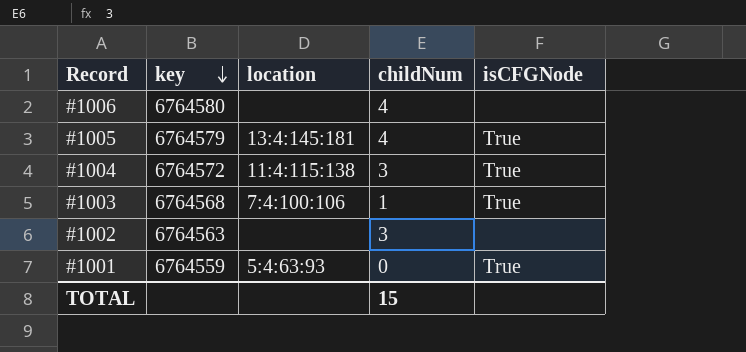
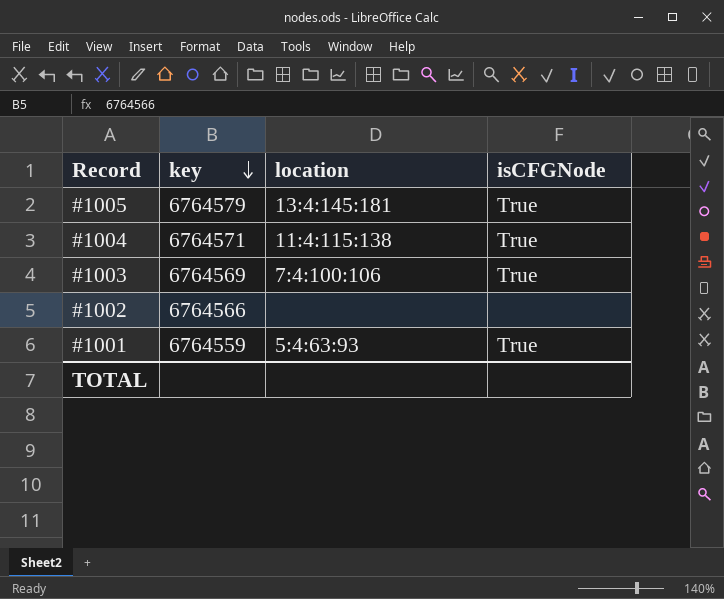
column childNum | position: 4 -> none
row #1006: 6764580 | none | 4 | none -> none
#1004 | key: 6764572 -> 6764571
#1003 | key: 6764568 -> 6764569
#1002 | key: 6764563 -> 6764566

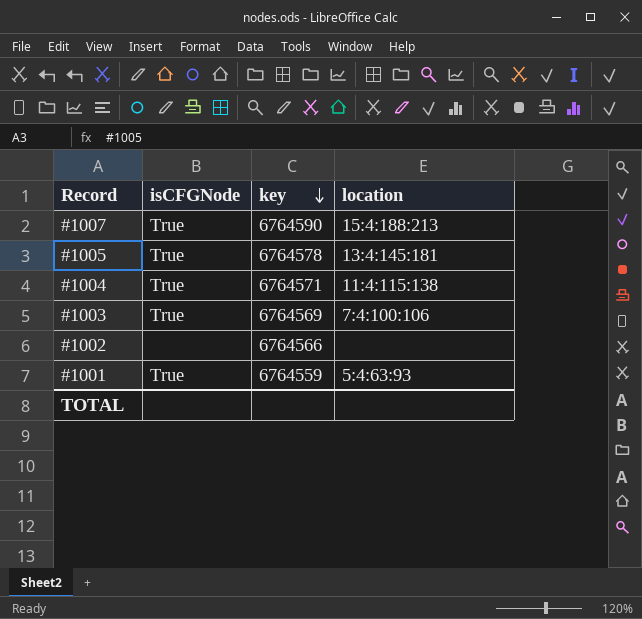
column isCFGNode | position: 4 -> 2
row #1007: none -> True | 6764590 | 15:4:188:213
#1005 | key: 6764579 -> 6764578

